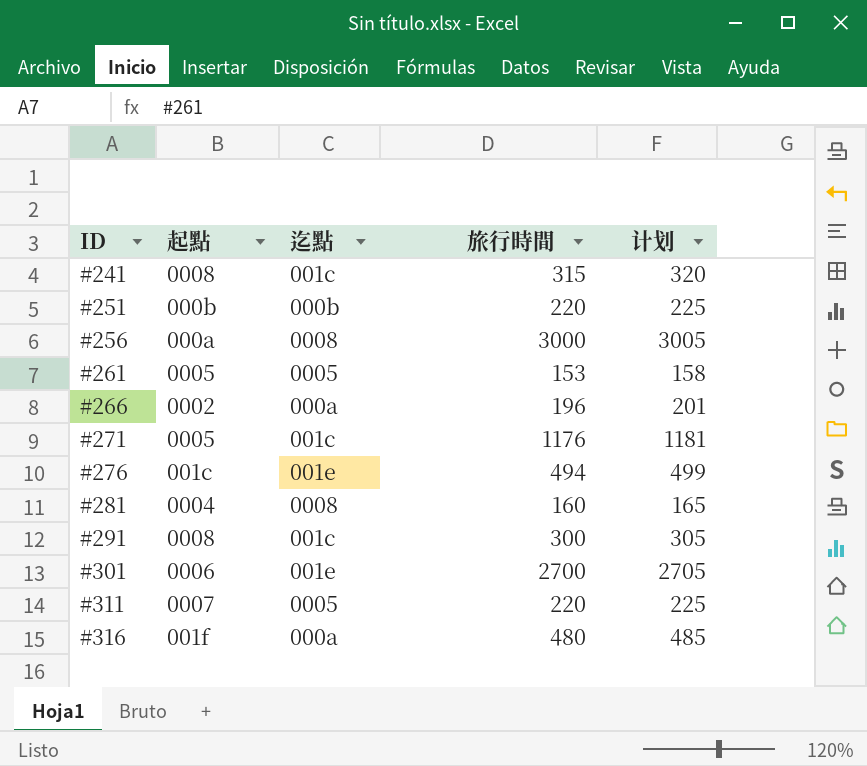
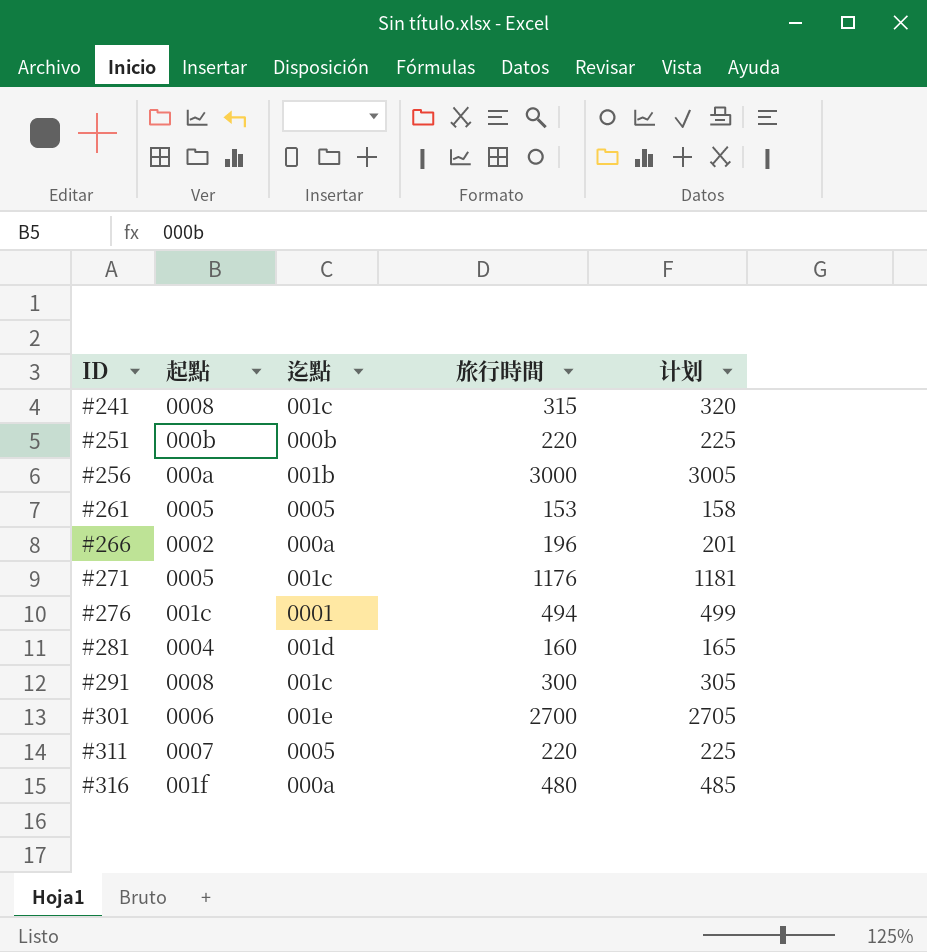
#256 | 迄點: 0008 -> 001b
#276 | 迄點: 001e -> 0001
#281 | 迄點: 0008 -> 001d

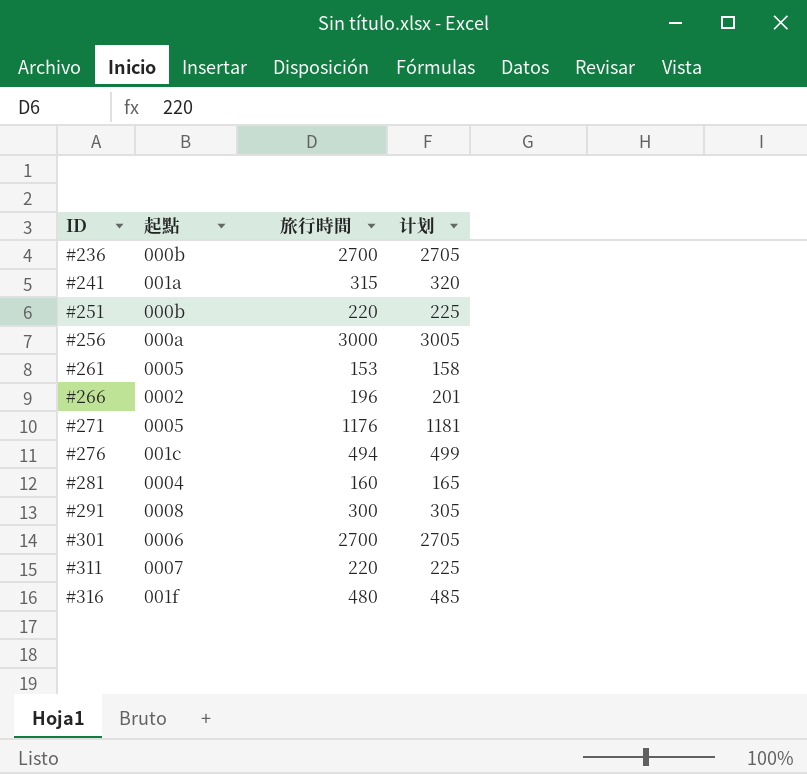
column 迄點 | position: 3 -> none
row #236: none -> 000b | 2700 | 2705
#241 | 起點: 0008 -> 001a

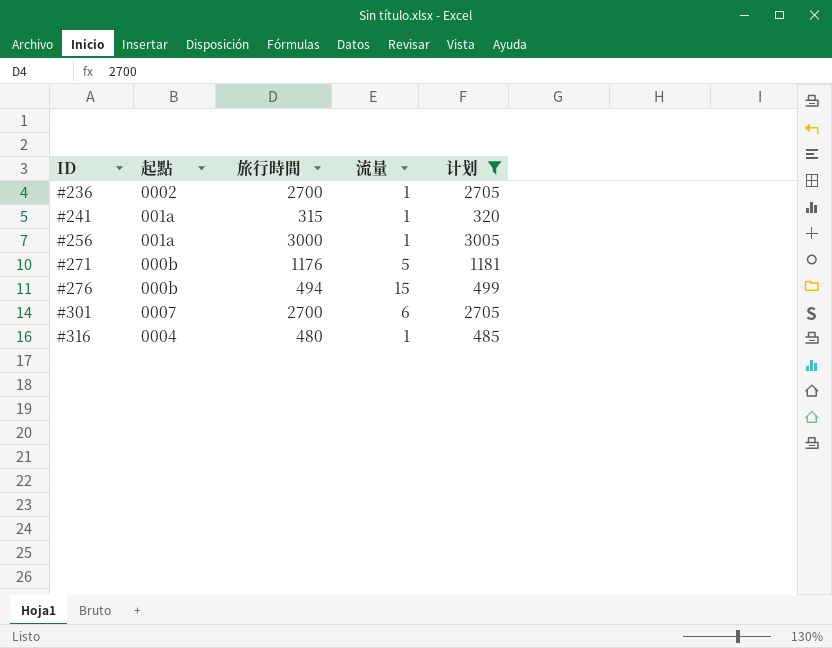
filter: none -> 计划 >= 320
column 流量 | position: none -> 4
#236 | 起點: 000b -> 0002
#256 | 起點: 000a -> 001a
#271 | 起點: 0005 -> 000b
#276 | 起點: 001c -> 000b
#301 | 起點: 0006 -> 0007
#316 | 起點: 001f -> 0004

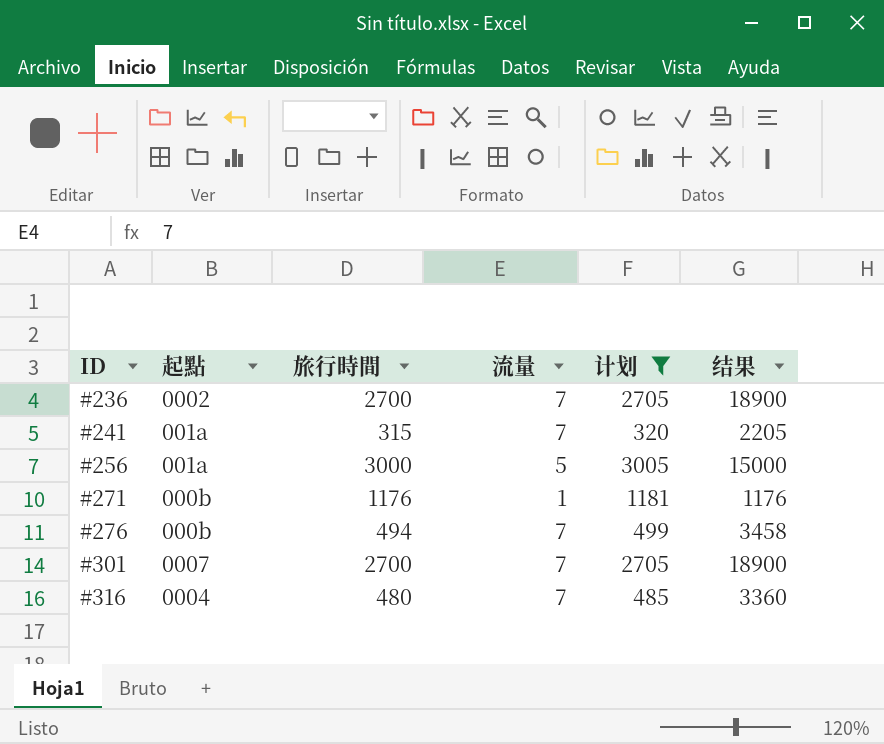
column 结果 | formula: none -> [旅行時間] * [流量]
#236 | 流量: 1 -> 7
#241 | 流量: 1 -> 7
#256 | 流量: 1 -> 5
#271 | 流量: 5 -> 1
#276 | 流量: 15 -> 7
#301 | 流量: 6 -> 7
#316 | 流量: 1 -> 7

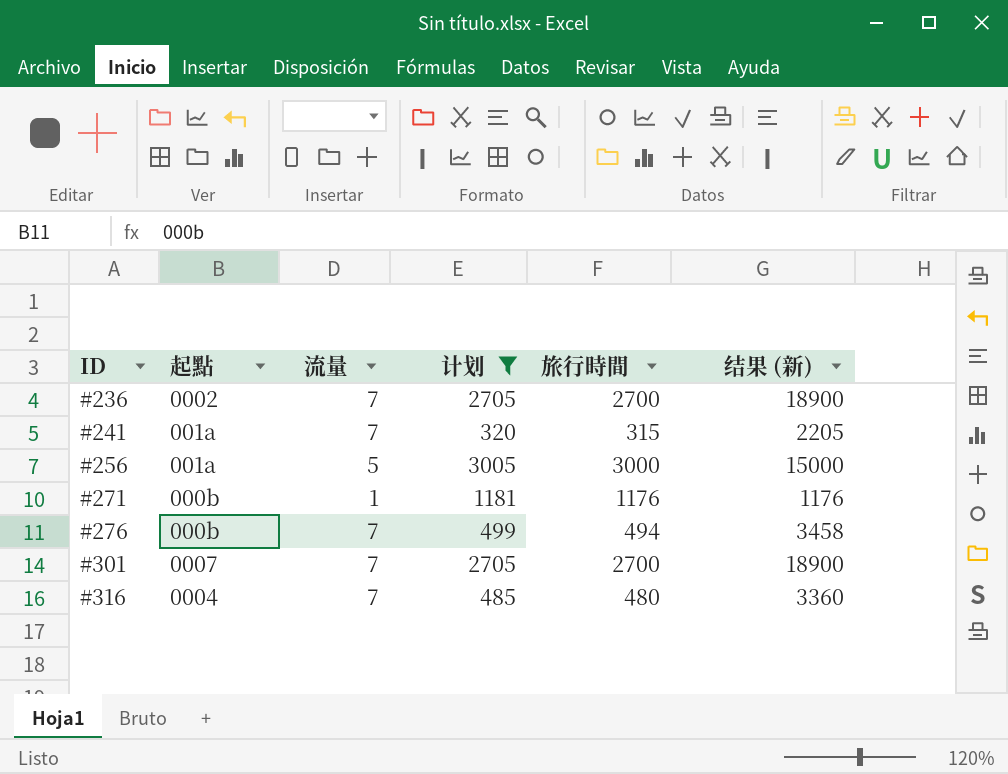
column 旅行時間 | position: 3 -> 5
column name: 结果 -> 结果 (新)

